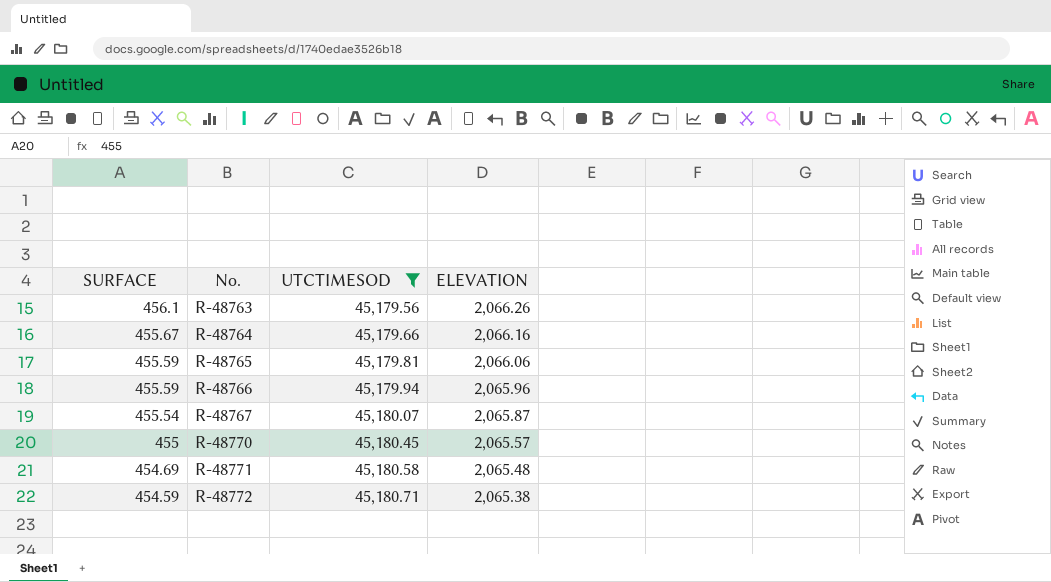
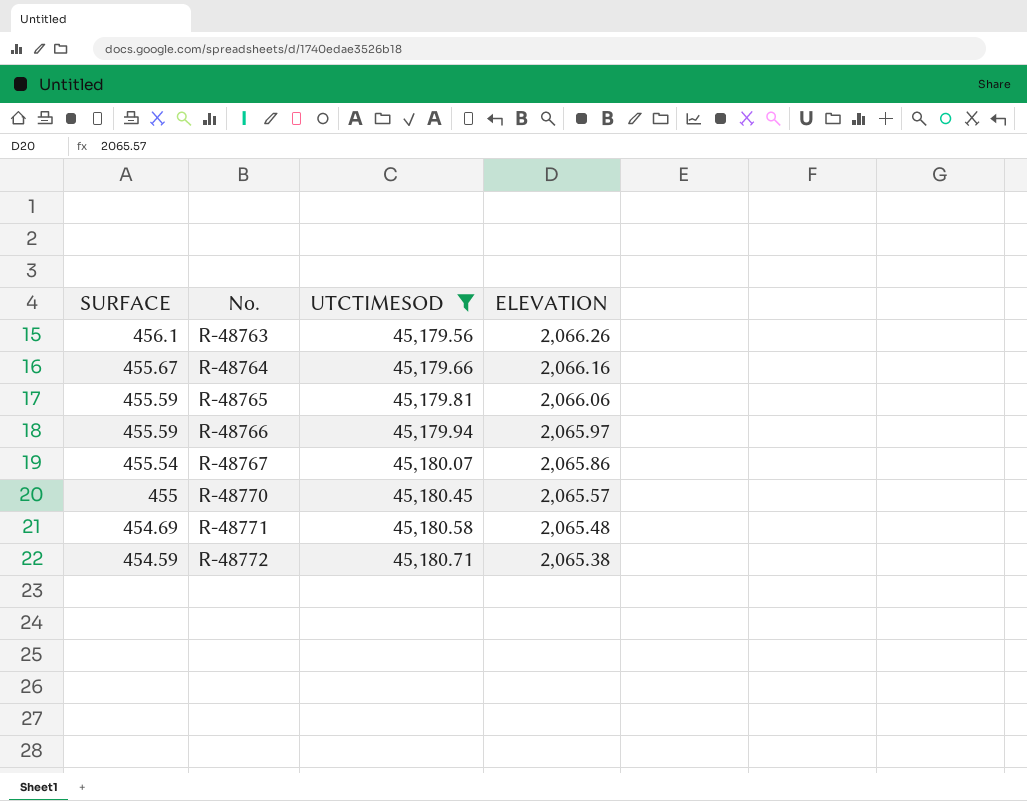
R-48766 | ELEVATION: 2,065.96 -> 2,065.97
R-48767 | ELEVATION: 2,065.87 -> 2,065.86

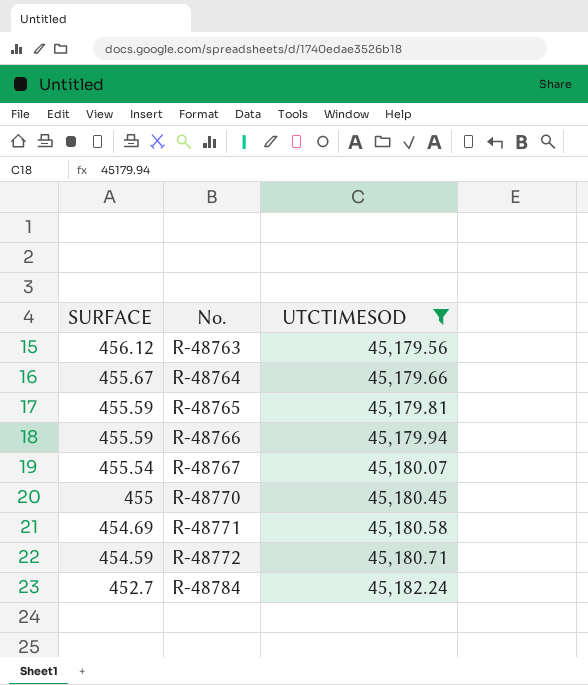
column ELEVATION | position: 4 -> none
R-48763 | SURFACE: 456.1 -> 456.12
row R-48784: none -> 452.7 | 45,182.24

